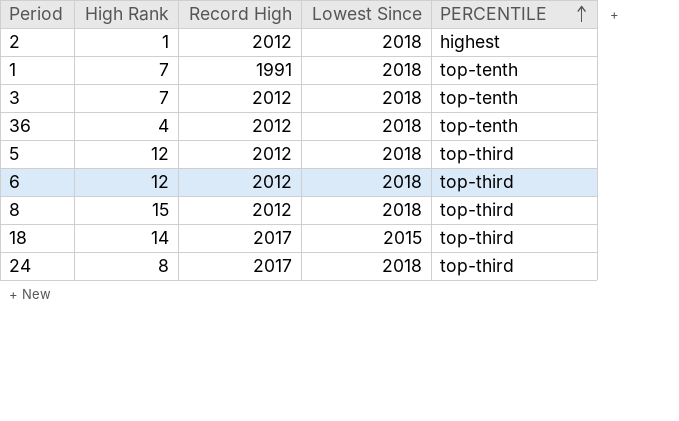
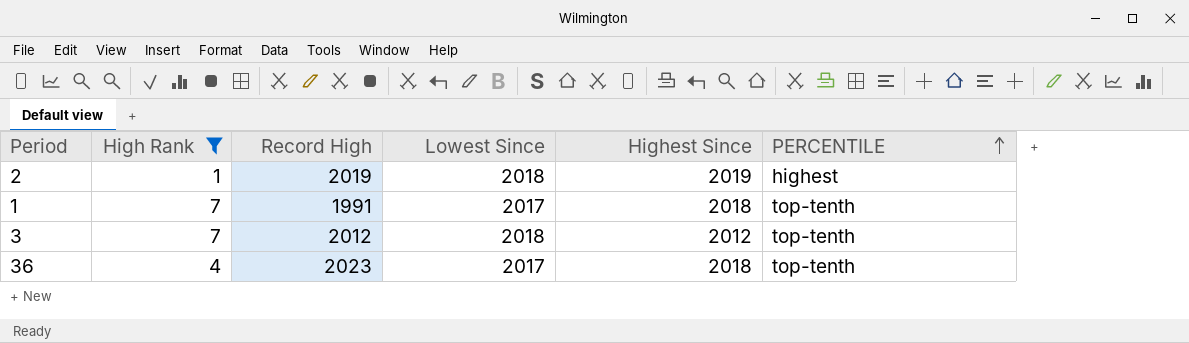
filter: none -> High Rank <= 7
column Highest Since | position: none -> 5
2 | Record High: 2012 -> 2019
1 | Lowest Since: 2018 -> 2017
36 | Record High: 2012 -> 2023
36 | Lowest Since: 2018 -> 2017

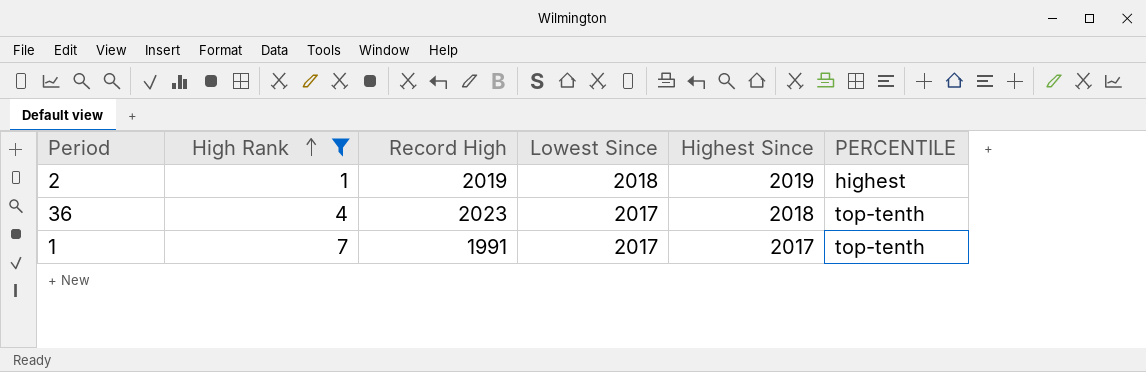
row order: PERCENTILE ascending -> High Rank ascending
row 3: 7 | 2012 | 2018 | 2012 | top-tenth -> none
1 | Highest Since: 2018 -> 2017

